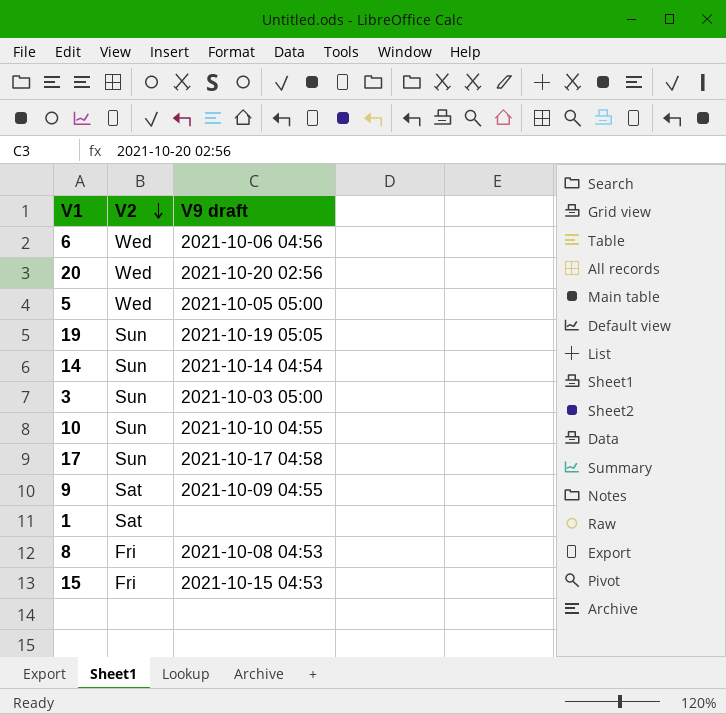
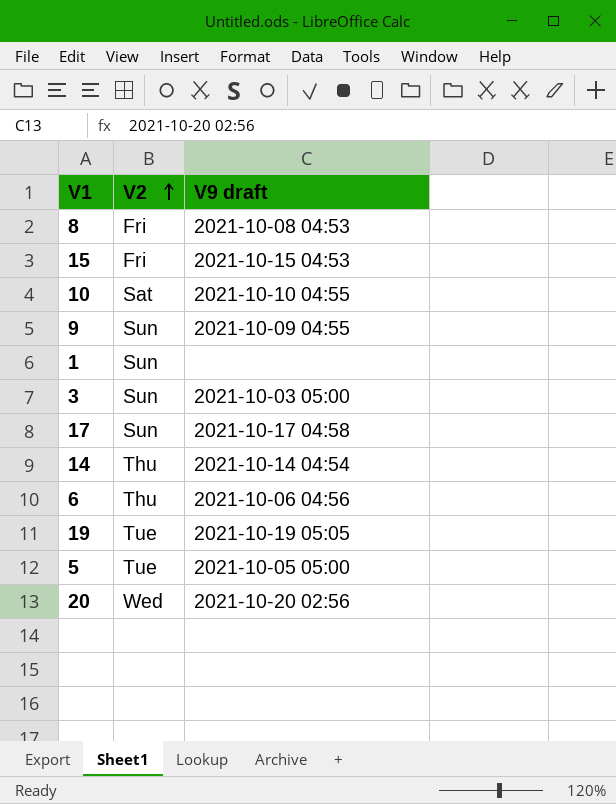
row order: V2 descending -> V2 ascending
10 | V2: Sun -> Sat
9 | V2: Sat -> Sun
1 | V2: Sat -> Sun
14 | V2: Sun -> Thu
6 | V2: Wed -> Thu
19 | V2: Sun -> Tue
5 | V2: Wed -> Tue

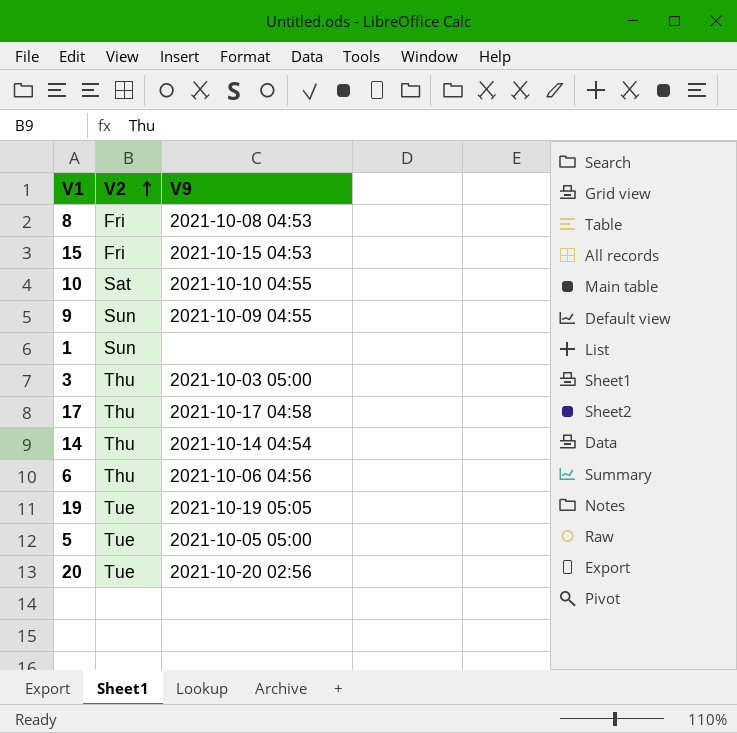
column name: V9 draft -> V9
3 | V2: Sun -> Thu
17 | V2: Sun -> Thu
20 | V2: Wed -> Tue

